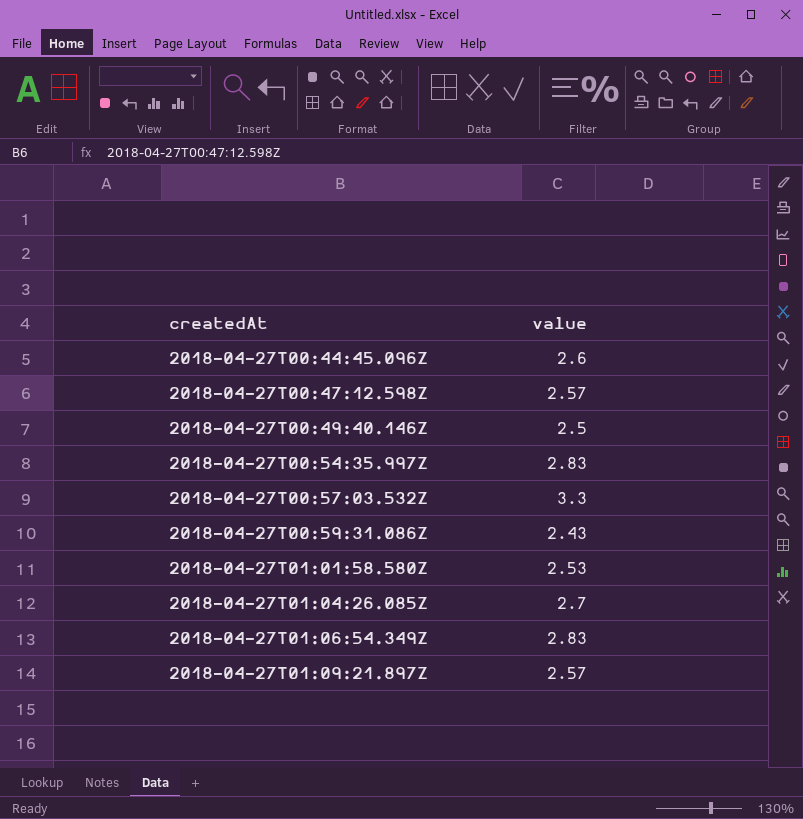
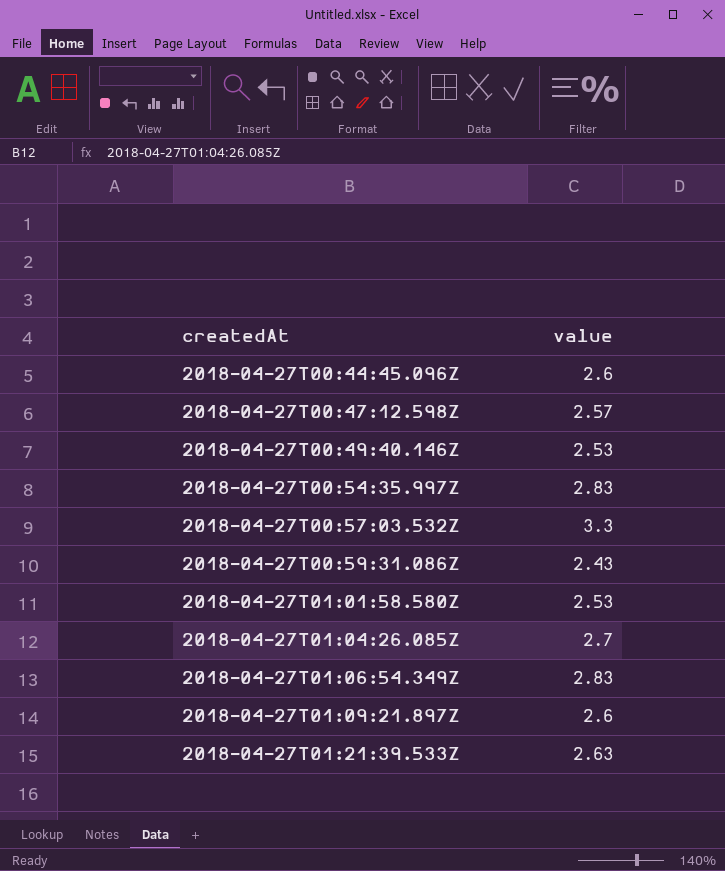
2018-04-27T00:49:40.146Z | value: 2.5 -> 2.53
2018-04-27T01:09:21.897Z | value: 2.57 -> 2.6
row 2018-04-27T01:21:39.533Z: none -> 2.63

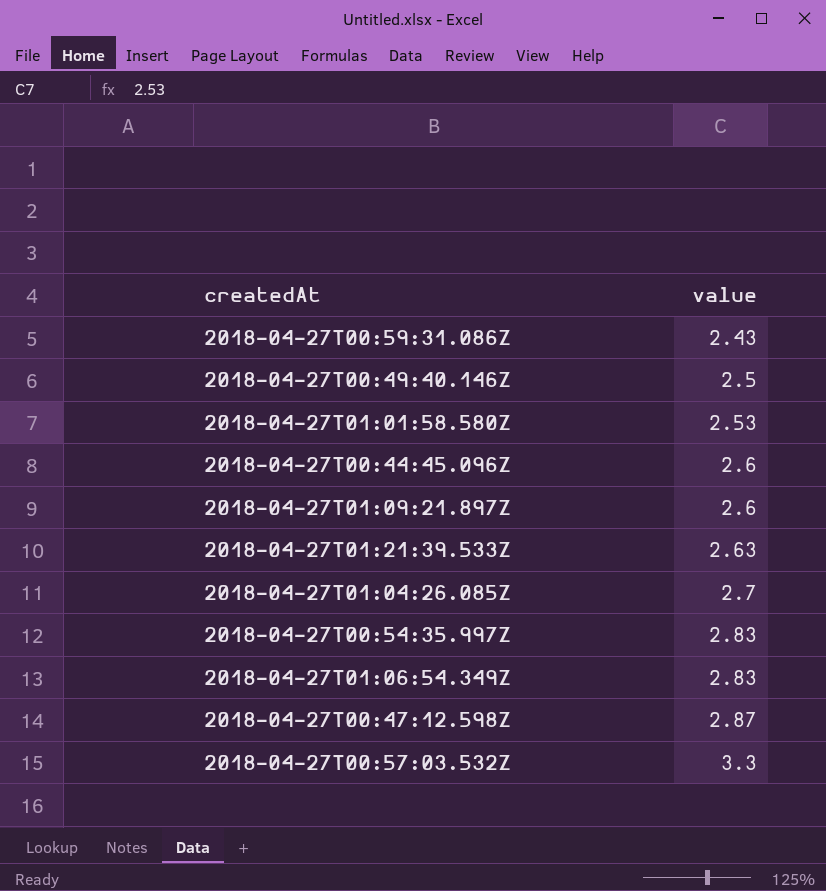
row order: createdAt ascending -> value ascending
2018-04-27T00:49:40.146Z | value: 2.53 -> 2.5
2018-04-27T00:47:12.598Z | value: 2.57 -> 2.87

